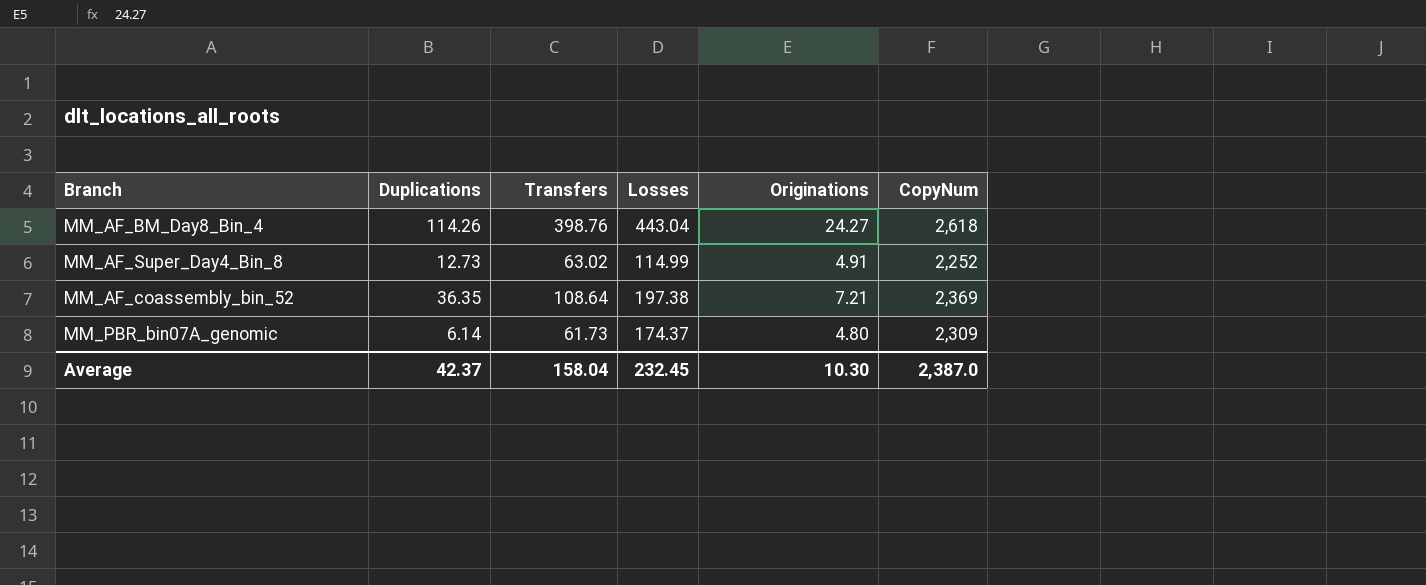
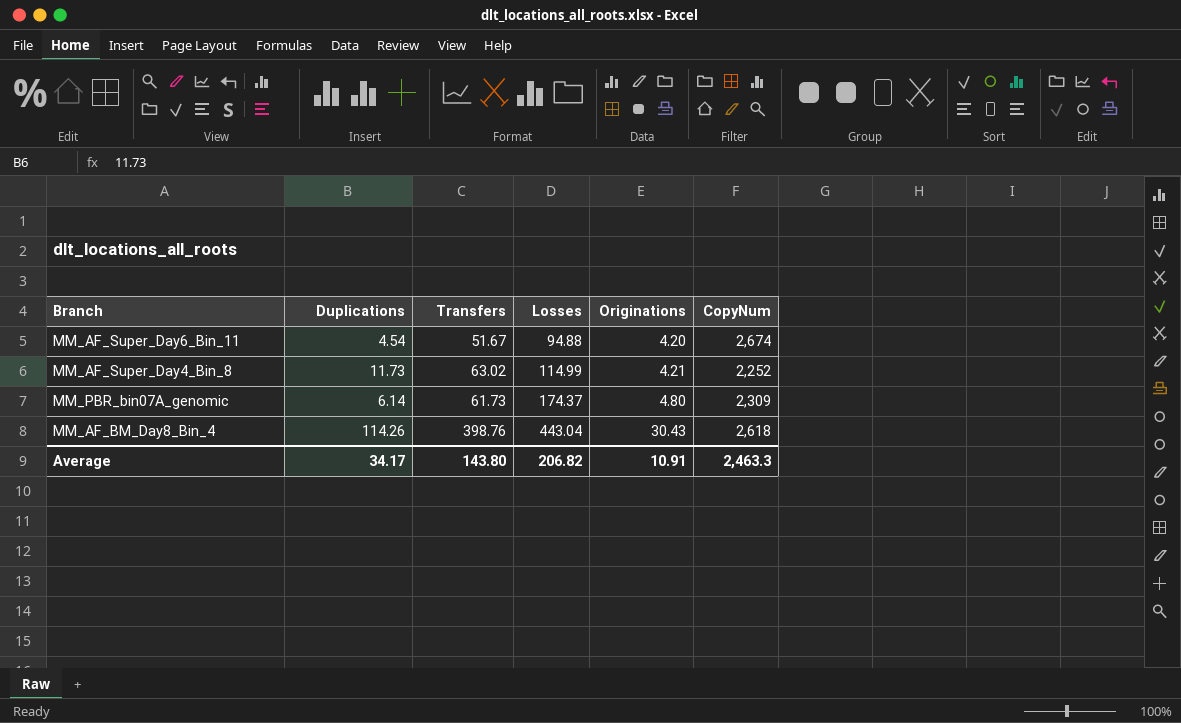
row order: none -> Losses ascending
row MM_AF_coassembly_bin_52: 36.35 | 108.64 | 197.38 | 7.21 | 2,369 -> none
row MM_AF_Super_Day6_Bin_11: none -> 4.54 | 51.67 | 94.88 | 4.20 | 2,674
MM_AF_Super_Day4_Bin_8 | Duplications: 12.73 -> 11.73
MM_AF_Super_Day4_Bin_8 | Originations: 4.91 -> 4.21
MM_AF_BM_Day8_Bin_4 | Originations: 24.27 -> 30.43
Average | Duplications: 42.37 -> 34.17
Average | Transfers: 158.04 -> 143.80
Average | Losses: 232.45 -> 206.82
Average | Originations: 10.30 -> 10.91
Average | CopyNum: 2,387.0 -> 2,463.3

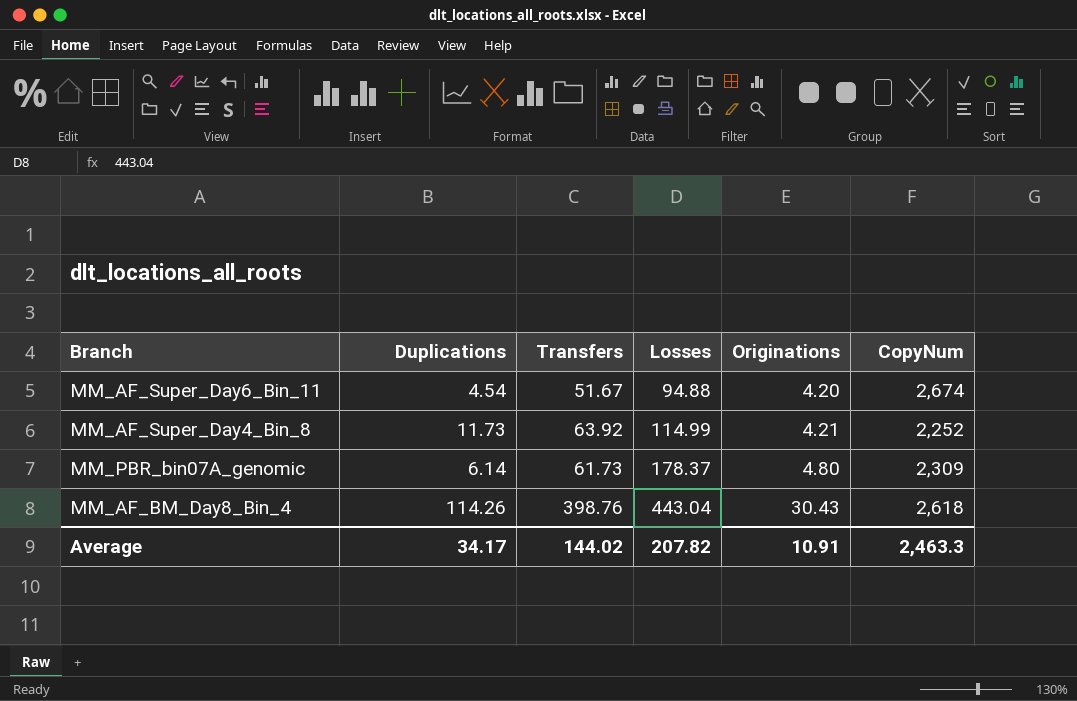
MM_AF_Super_Day4_Bin_8 | Transfers: 63.02 -> 63.92
MM_PBR_bin07A_genomic | Losses: 174.37 -> 178.37
Average | Transfers: 143.80 -> 144.02
Average | Losses: 206.82 -> 207.82

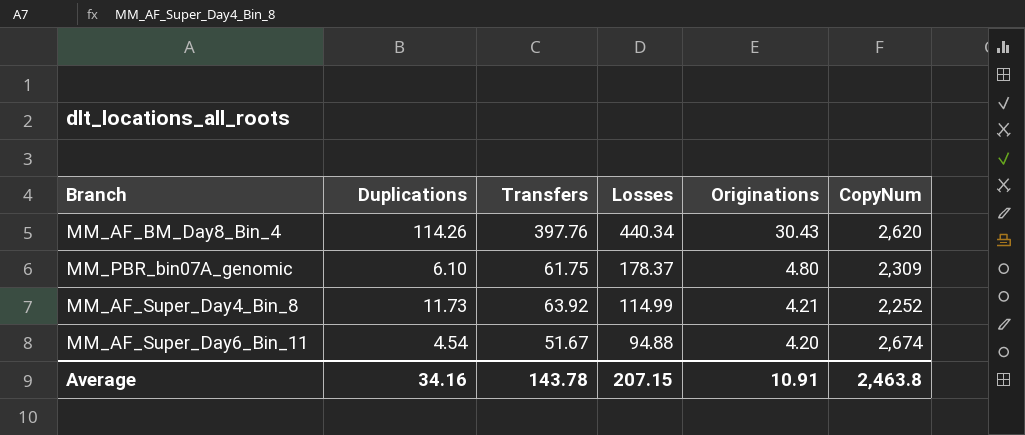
row order: Losses ascending -> Losses descending
MM_AF_BM_Day8_Bin_4 | Transfers: 398.76 -> 397.76
MM_AF_BM_Day8_Bin_4 | Losses: 443.04 -> 440.34
MM_AF_BM_Day8_Bin_4 | CopyNum: 2,618 -> 2,620
MM_PBR_bin07A_genomic | Duplications: 6.14 -> 6.10
MM_PBR_bin07A_genomic | Transfers: 61.73 -> 61.75
Average | Duplications: 34.17 -> 34.16
Average | Transfers: 144.02 -> 143.78
Average | Losses: 207.82 -> 207.15
Average | CopyNum: 2,463.3 -> 2,463.8

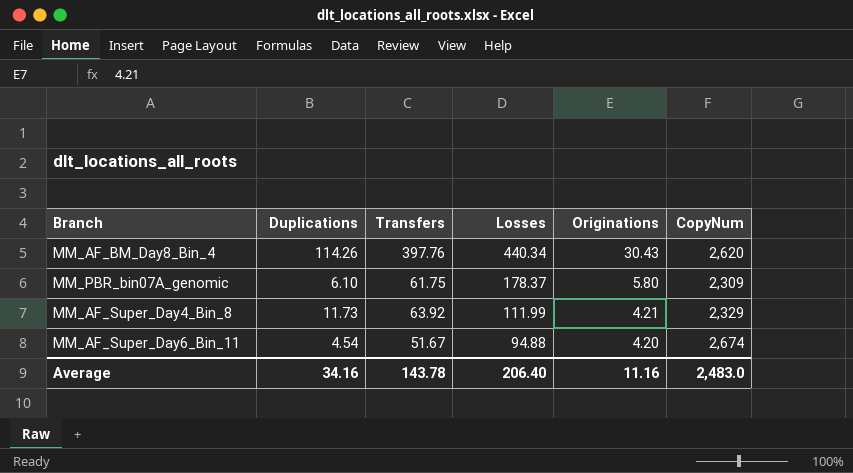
MM_PBR_bin07A_genomic | Originations: 4.80 -> 5.80
MM_AF_Super_Day4_Bin_8 | Losses: 114.99 -> 111.99
MM_AF_Super_Day4_Bin_8 | CopyNum: 2,252 -> 2,329
Average | Losses: 207.15 -> 206.40
Average | Originations: 10.91 -> 11.16
Average | CopyNum: 2,463.8 -> 2,483.0

